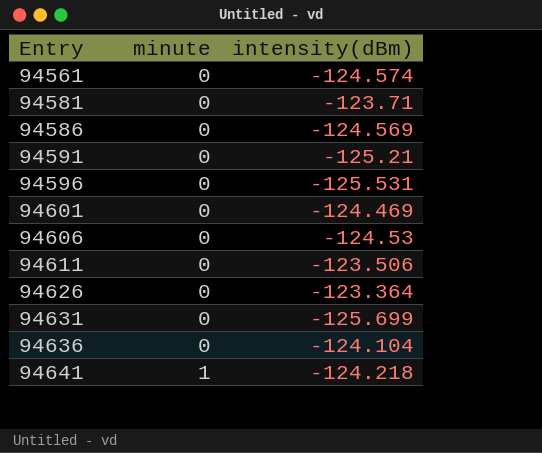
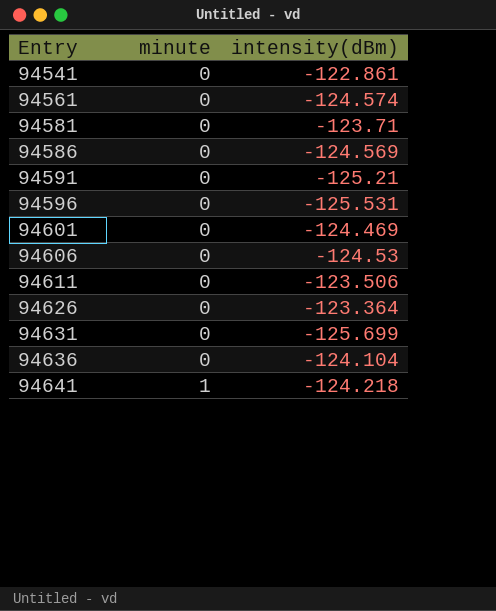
row 94541: none -> 0 | -122.861

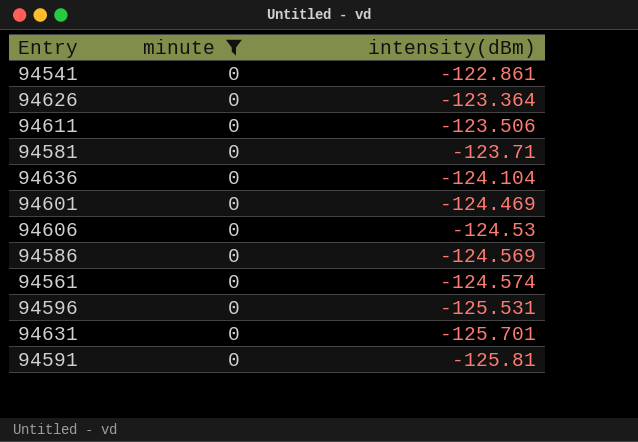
filter: none -> minute = 0
row order: Entry ascending -> intensity(dBm) descending
94631 | intensity(dBm): -125.699 -> -125.701
94591 | intensity(dBm): -125.21 -> -125.81

